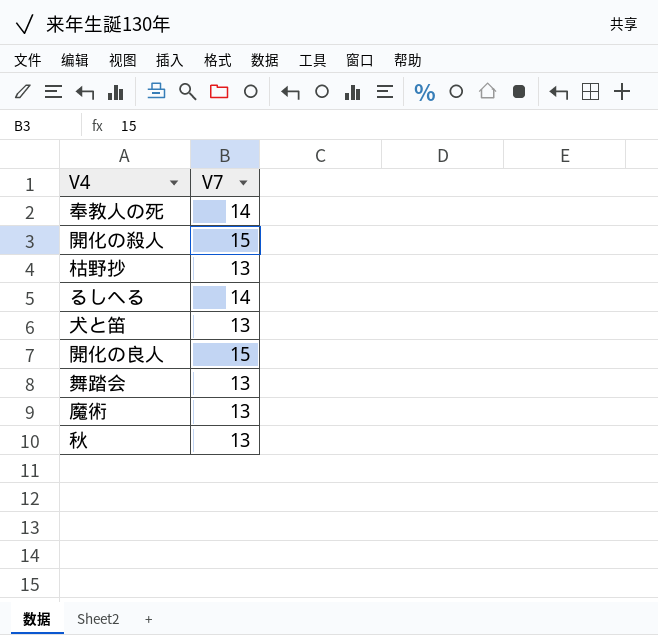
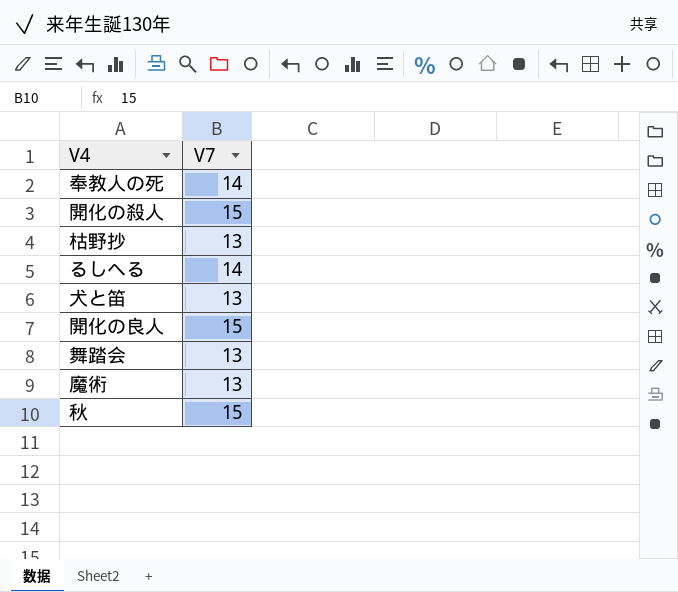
秋 | V7: 13 -> 15

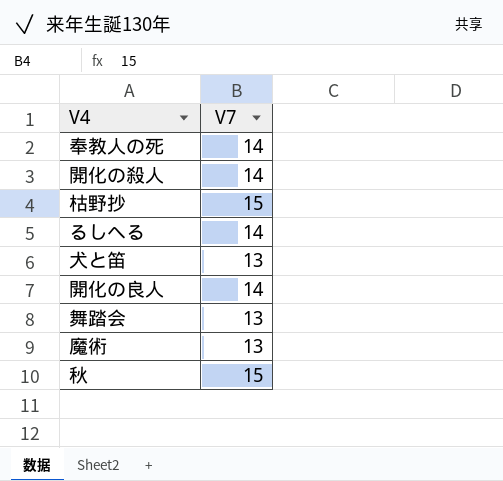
開化の殺人 | V7: 15 -> 14
枯野抄 | V7: 13 -> 15
開化の良人 | V7: 15 -> 14

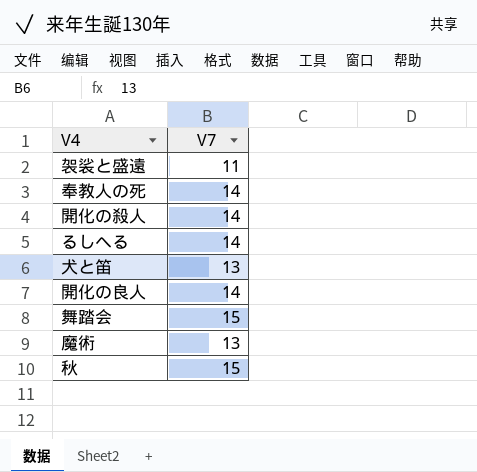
row 枯野抄: 15 -> none
row 袈裟と盛遠: none -> 11
舞踏会 | V7: 13 -> 15

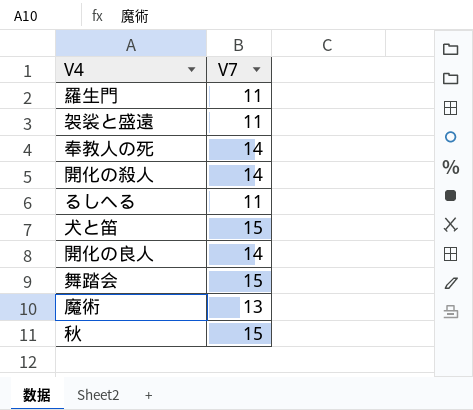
row 羅生門: none -> 11
るしへる | V7: 14 -> 11
犬と笛 | V7: 13 -> 15

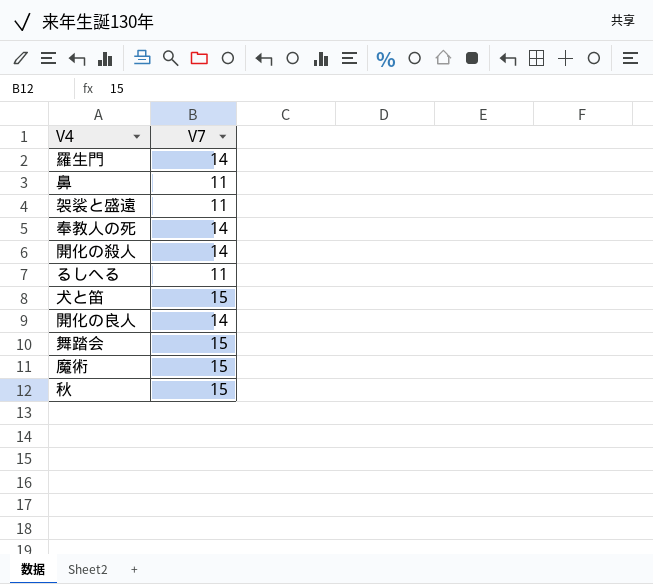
羅生門 | V7: 11 -> 14
row 鼻: none -> 11
魔術 | V7: 13 -> 15

